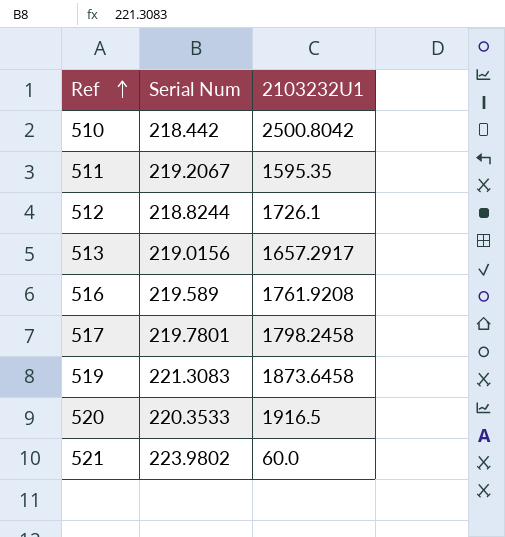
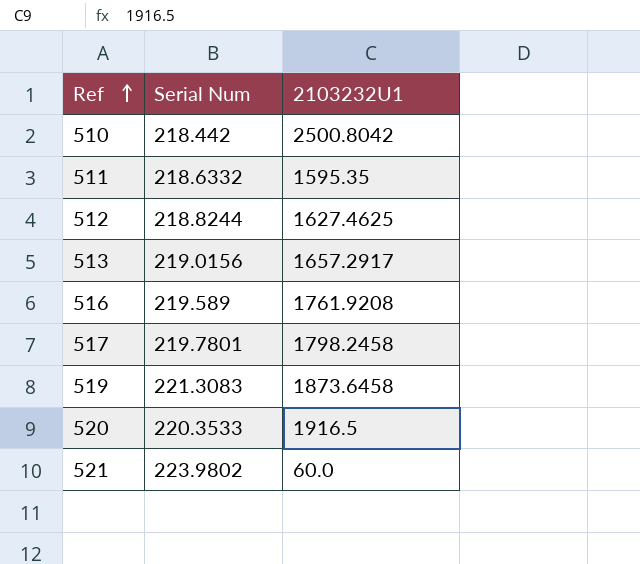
511 | Serial Num: 219.2067 -> 218.6332
512 | 2103232U1: 1726.1 -> 1627.4625

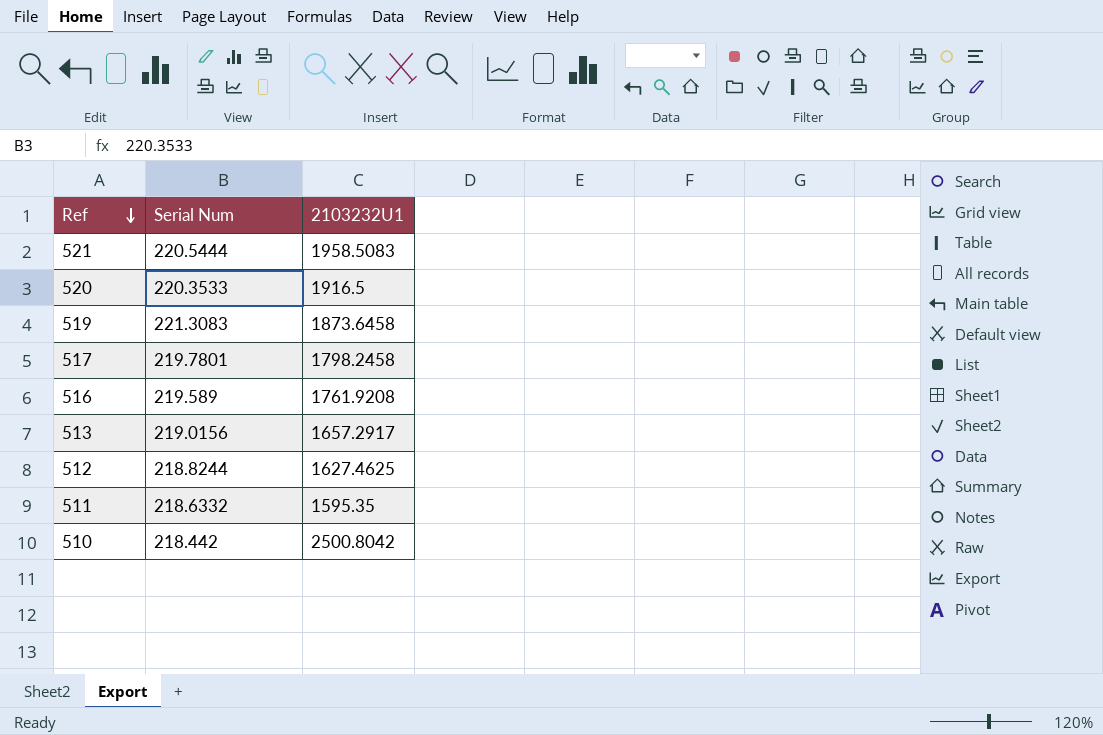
row order: Ref ascending -> Ref descending
521 | Serial Num: 223.9802 -> 220.5444
521 | 2103232U1: 60.0 -> 1958.5083

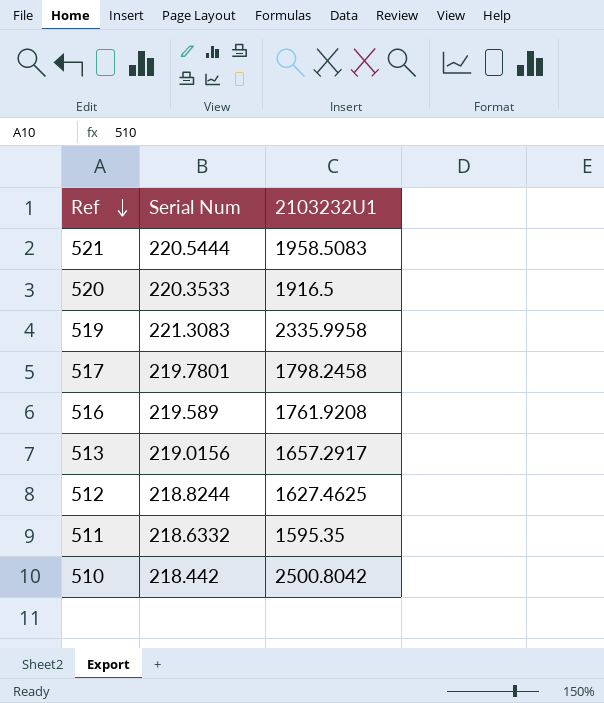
519 | 2103232U1: 1873.6458 -> 2335.9958

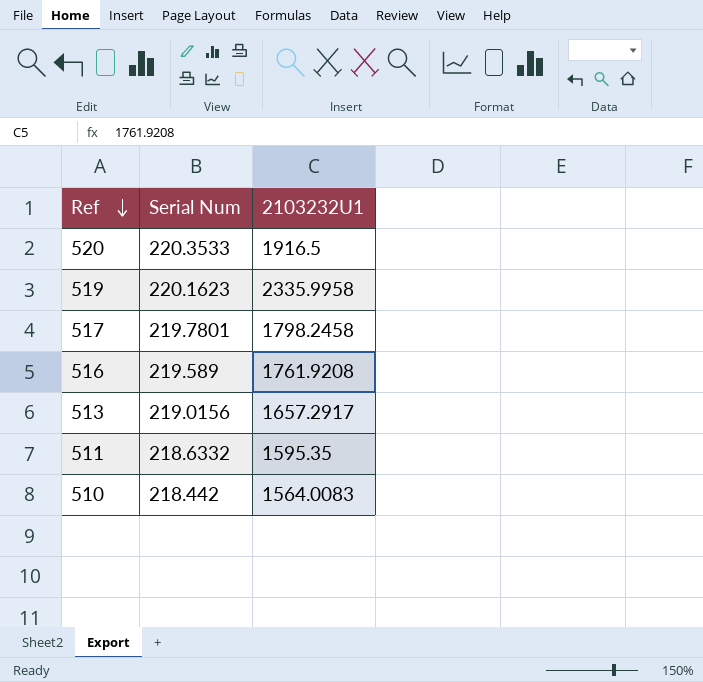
row 521: 220.5444 | 1958.5083 -> none
row 512: 218.8244 | 1627.4625 -> none
519 | Serial Num: 221.3083 -> 220.1623
510 | 2103232U1: 2500.8042 -> 1564.0083

